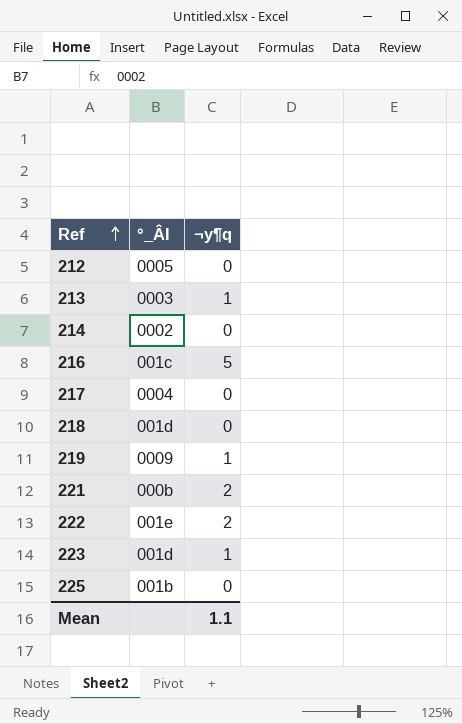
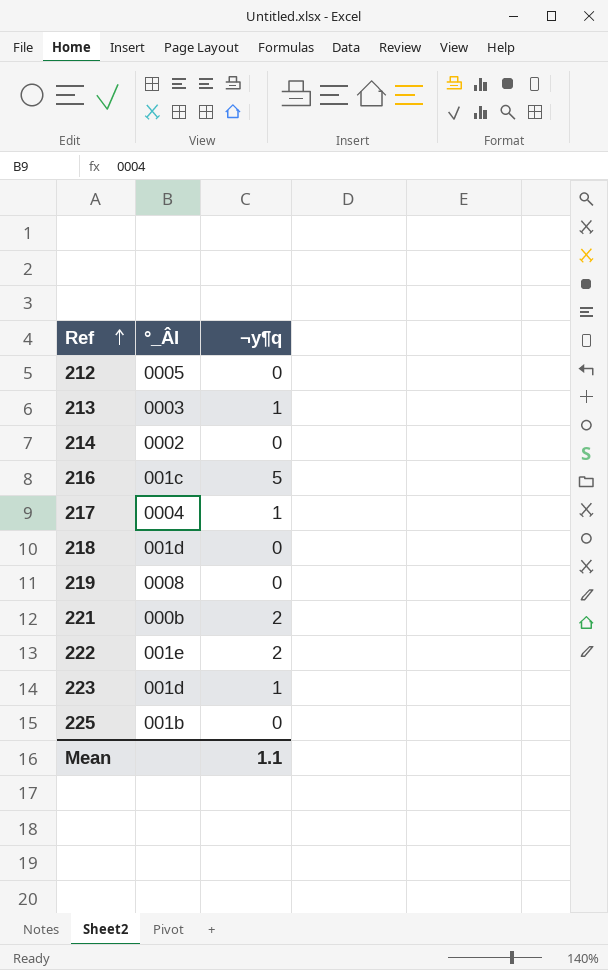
217 | ¬y¶q: 0 -> 1
219 | °_ÂI: 0009 -> 0008
219 | ¬y¶q: 1 -> 0

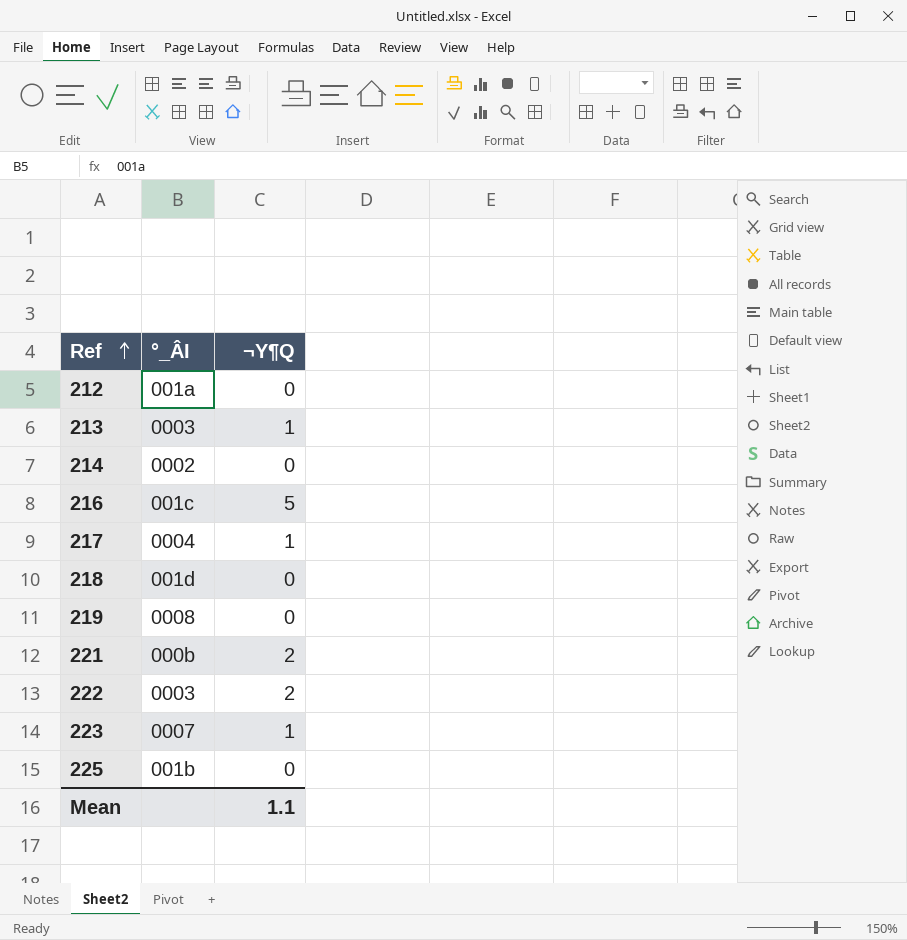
column name: ¬y¶q -> ¬Y¶Q
212 | °_ÂI: 0005 -> 001a
222 | °_ÂI: 001e -> 0003
223 | °_ÂI: 001d -> 0007

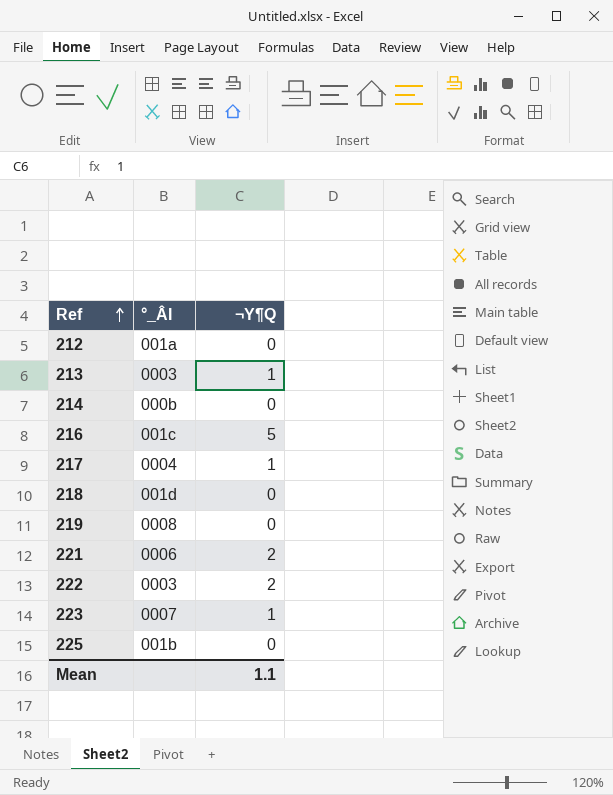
214 | °_ÂI: 0002 -> 000b
221 | °_ÂI: 000b -> 0006

